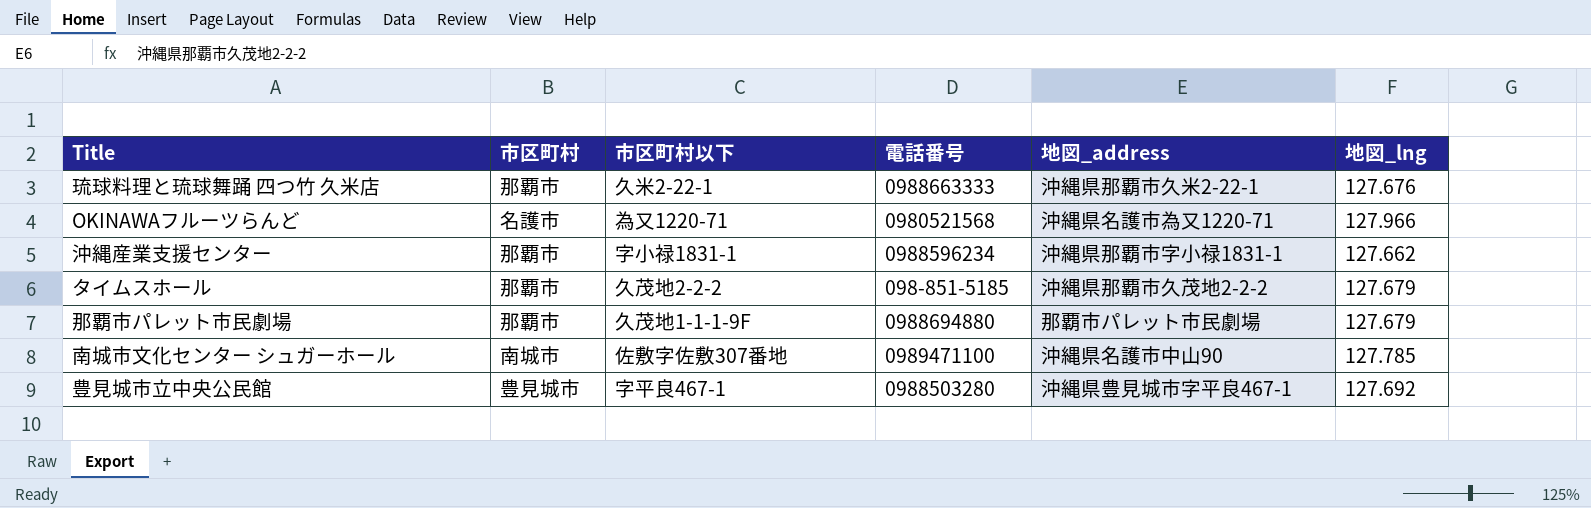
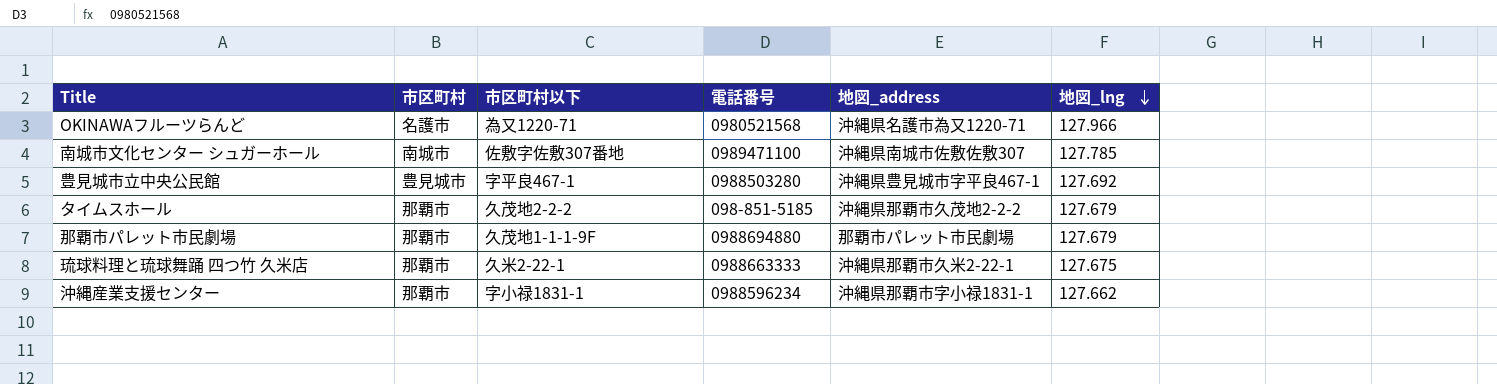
row order: none -> 地図_lng descending
南城市文化センター シュガーホール | 地図_address: 沖縄県名護市中山90 -> 沖縄県南城市佐敷佐敷307
琉球料理と琉球舞踊 四つ竹 久米店 | 地図_lng: 127.676 -> 127.675

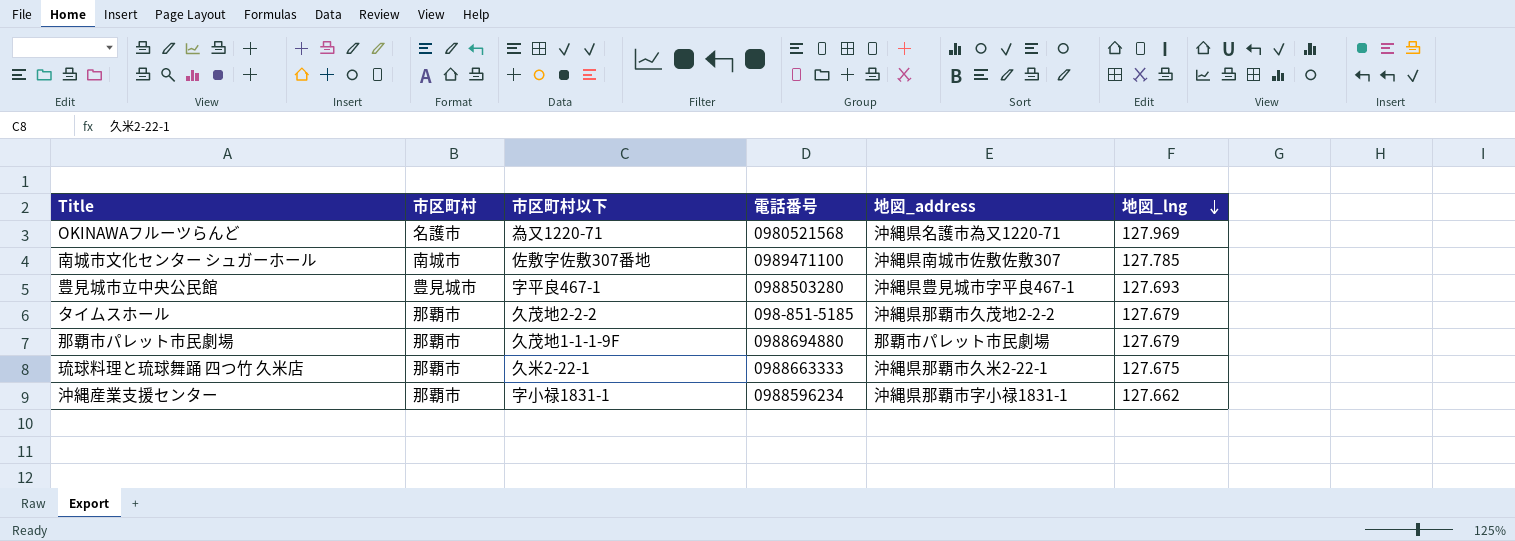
OKINAWAフルーツらんど | 地図_lng: 127.966 -> 127.969
豊見城市立中央公民館 | 地図_lng: 127.692 -> 127.693

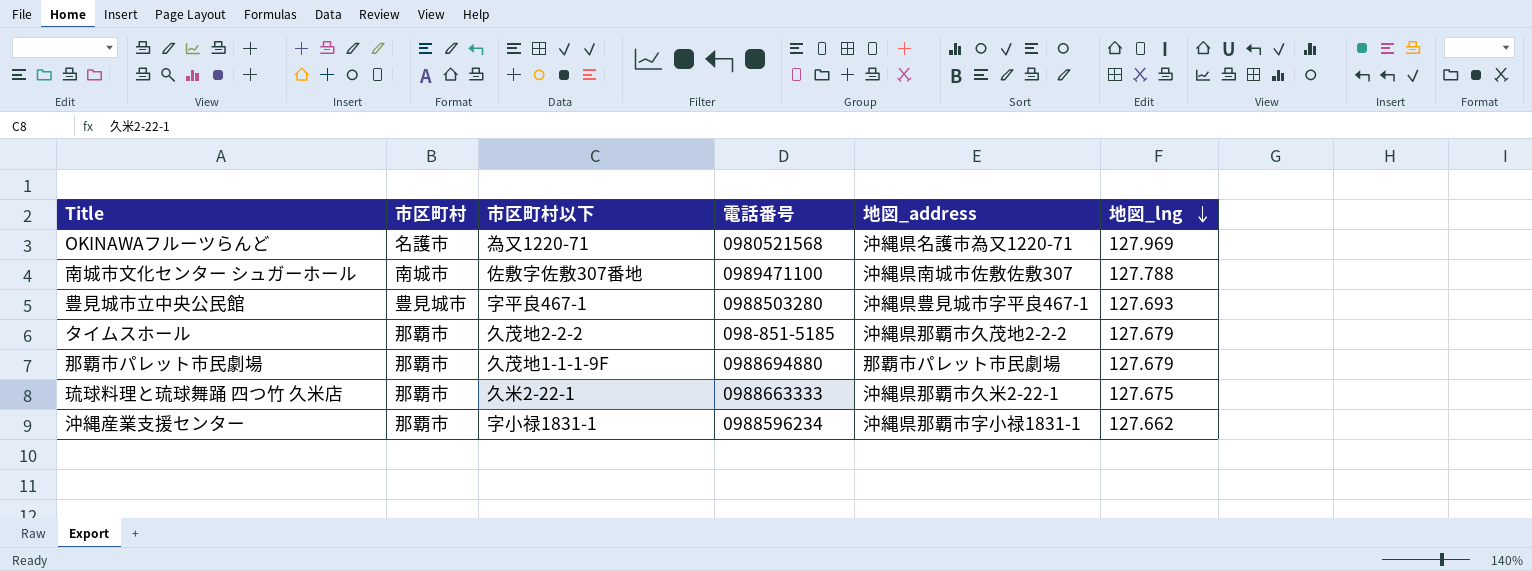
南城市文化センター シュガーホール | 地図_lng: 127.785 -> 127.788

